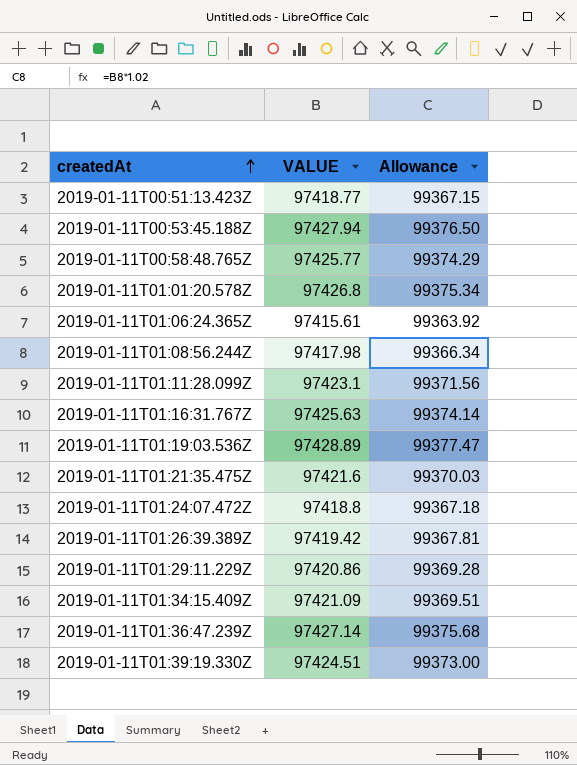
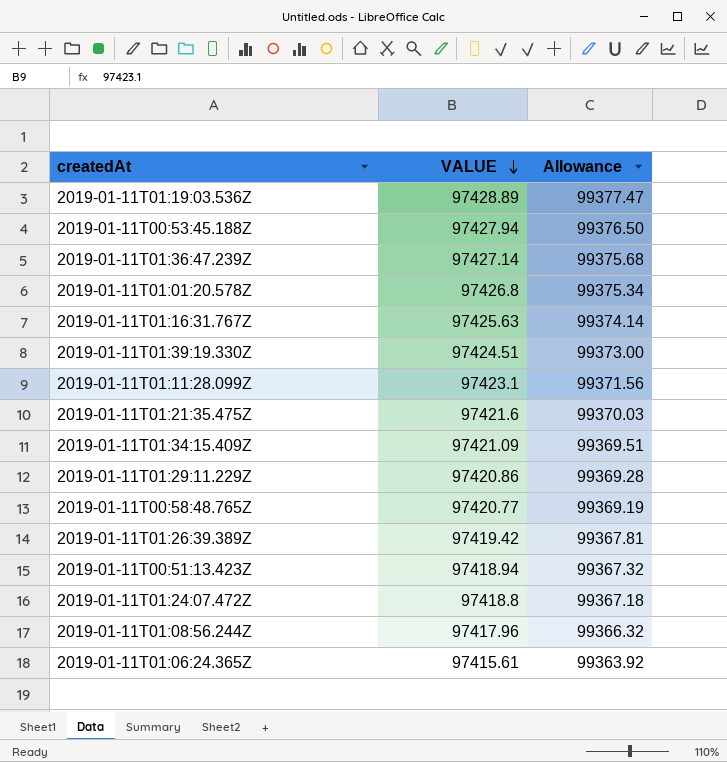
row order: createdAt ascending -> VALUE descending
2019-01-11T00:58:48.765Z | VALUE: 97425.77 -> 97420.77
2019-01-11T00:58:48.765Z | Allowance: 99374.29 -> 99369.19
2019-01-11T00:51:13.423Z | VALUE: 97418.77 -> 97418.94
2019-01-11T00:51:13.423Z | Allowance: 99367.15 -> 99367.32
2019-01-11T01:08:56.244Z | VALUE: 97417.98 -> 97417.96
2019-01-11T01:08:56.244Z | Allowance: 99366.34 -> 99366.32

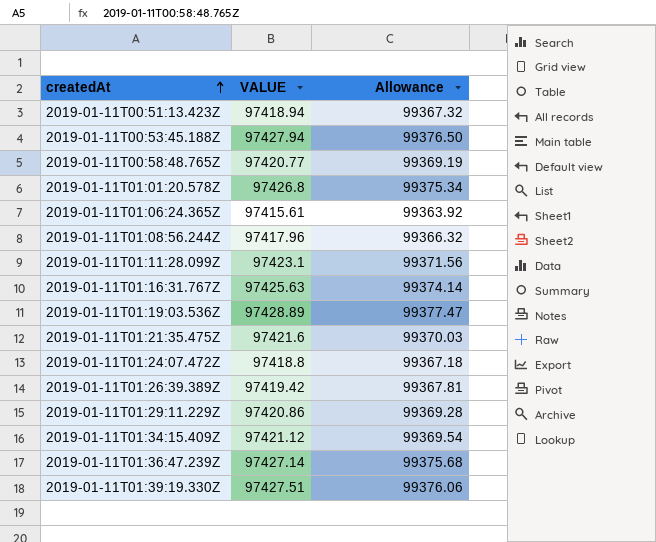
row order: VALUE descending -> createdAt ascending
2019-01-11T01:34:15.409Z | VALUE: 97421.09 -> 97421.12
2019-01-11T01:34:15.409Z | Allowance: 99369.51 -> 99369.54
2019-01-11T01:39:19.330Z | VALUE: 97424.51 -> 97427.51
2019-01-11T01:39:19.330Z | Allowance: 99373.00 -> 99376.06

